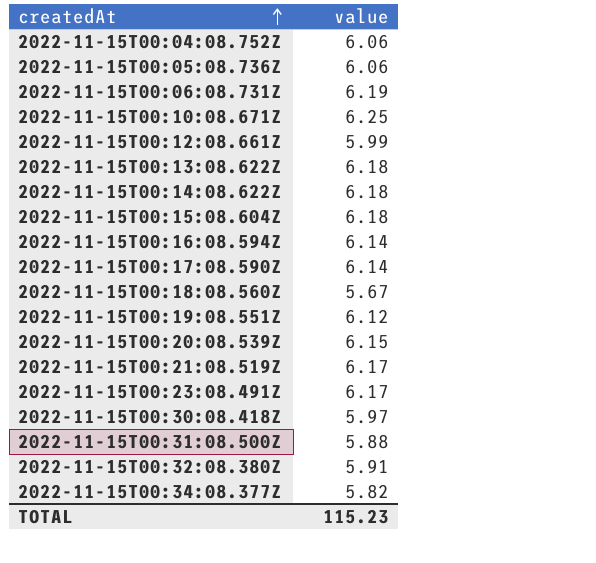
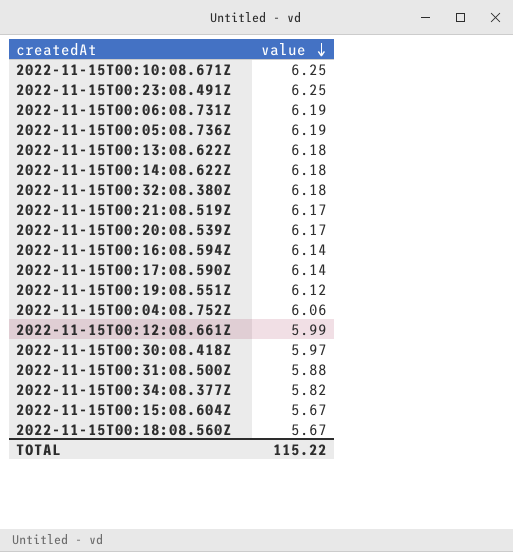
row order: createdAt ascending -> value descending
2022-11-15T00:23:08.491Z | value: 6.17 -> 6.25
2022-11-15T00:05:08.736Z | value: 6.06 -> 6.19
2022-11-15T00:32:08.380Z | value: 5.91 -> 6.18
2022-11-15T00:20:08.539Z | value: 6.15 -> 6.17
2022-11-15T00:15:08.604Z | value: 6.18 -> 5.67
TOTAL | value: 115.23 -> 115.22

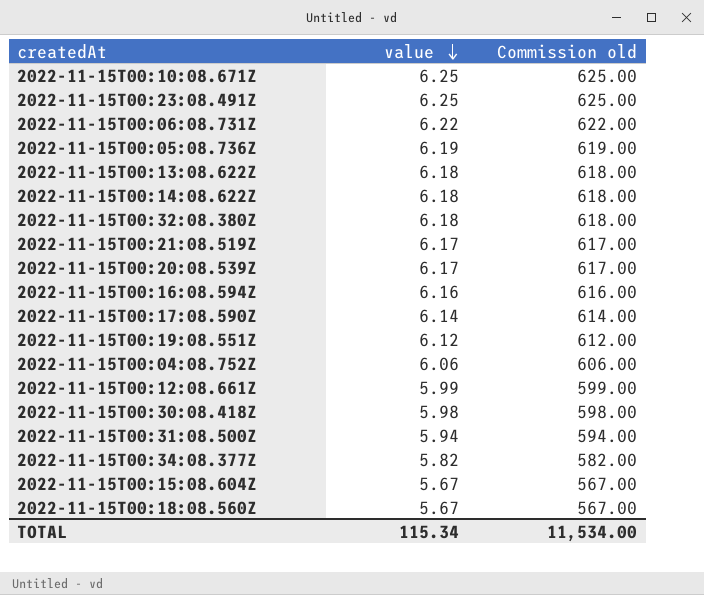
column Commission old | formula: none -> [value] * 100
2022-11-15T00:06:08.731Z | value: 6.19 -> 6.22
2022-11-15T00:16:08.594Z | value: 6.14 -> 6.16
2022-11-15T00:30:08.418Z | value: 5.97 -> 5.98
2022-11-15T00:31:08.500Z | value: 5.88 -> 5.94
TOTAL | value: 115.22 -> 115.34

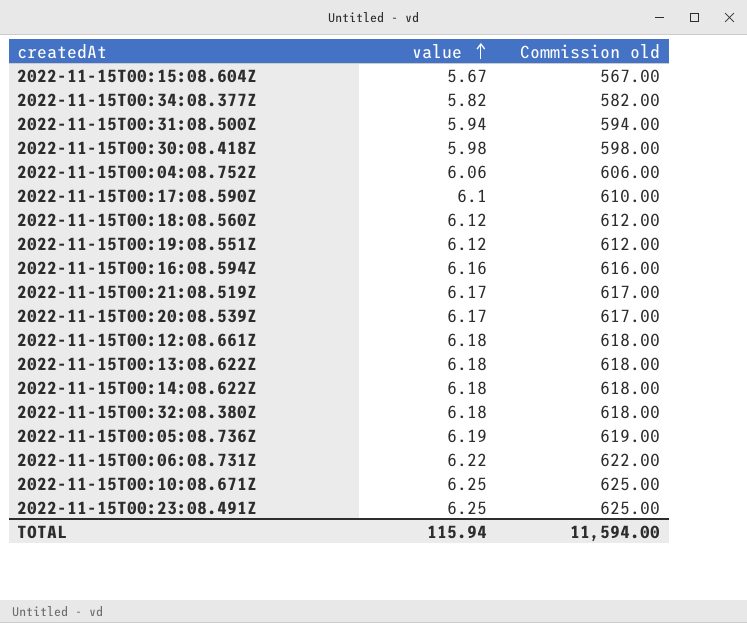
row order: value descending -> value ascending
2022-11-15T00:17:08.590Z | value: 6.14 -> 6.1
2022-11-15T00:17:08.590Z | Commission old: 614.00 -> 610.00
2022-11-15T00:18:08.560Z | value: 5.67 -> 6.12
2022-11-15T00:18:08.560Z | Commission old: 567.00 -> 612.00
2022-11-15T00:12:08.661Z | value: 5.99 -> 6.18
2022-11-15T00:12:08.661Z | Commission old: 599.00 -> 618.00
TOTAL | value: 115.34 -> 115.94
TOTAL | Commission old: 11,534.00 -> 11,594.00

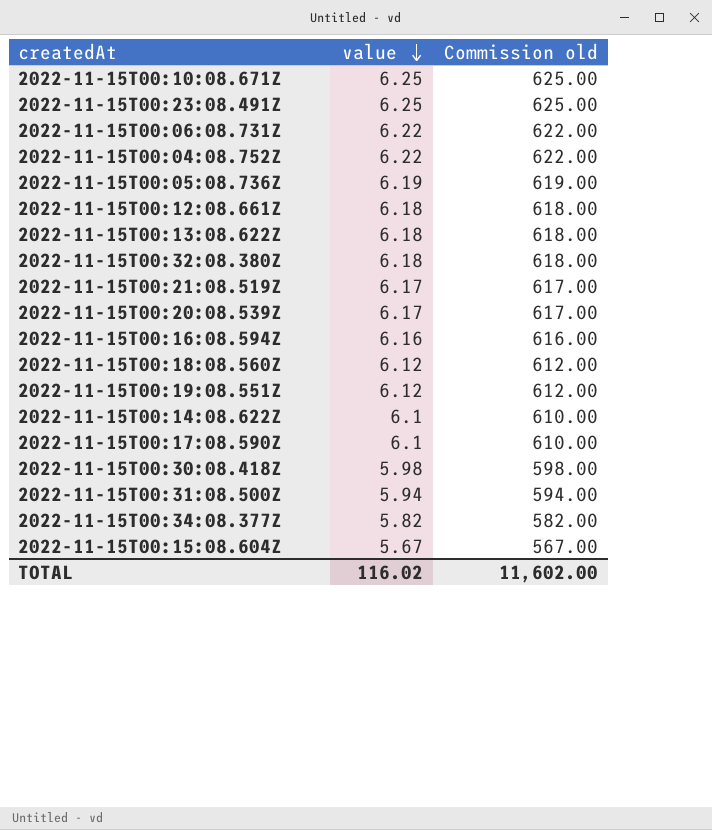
row order: value ascending -> value descending
2022-11-15T00:04:08.752Z | value: 6.06 -> 6.22
2022-11-15T00:04:08.752Z | Commission old: 606.00 -> 622.00
2022-11-15T00:14:08.622Z | value: 6.18 -> 6.1
2022-11-15T00:14:08.622Z | Commission old: 618.00 -> 610.00
TOTAL | value: 115.94 -> 116.02
TOTAL | Commission old: 11,594.00 -> 11,602.00

